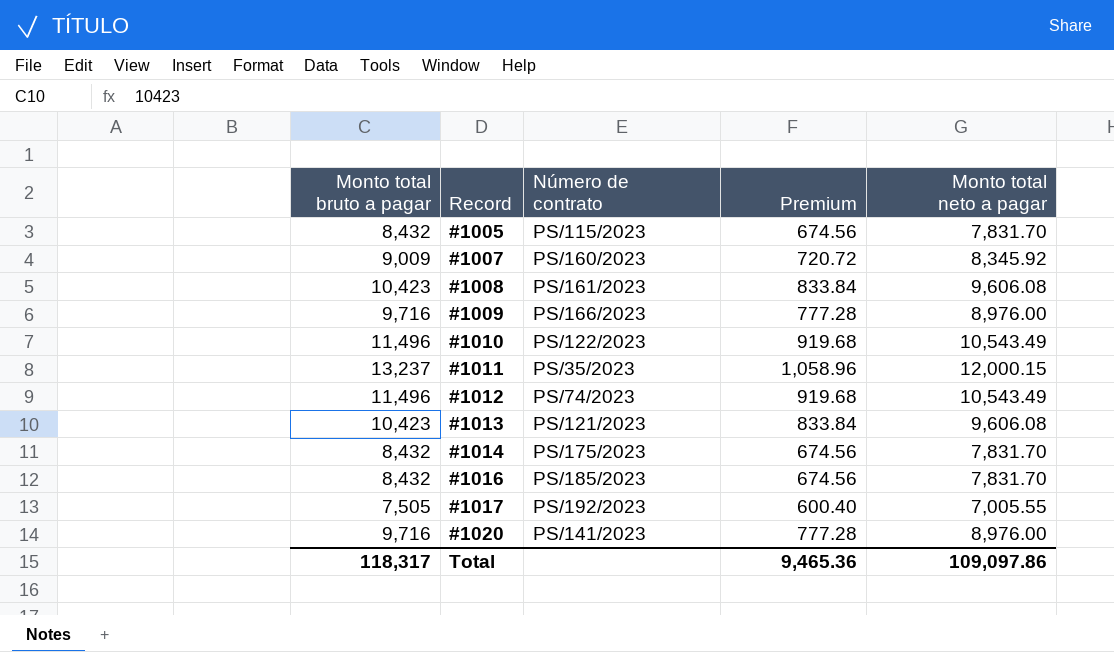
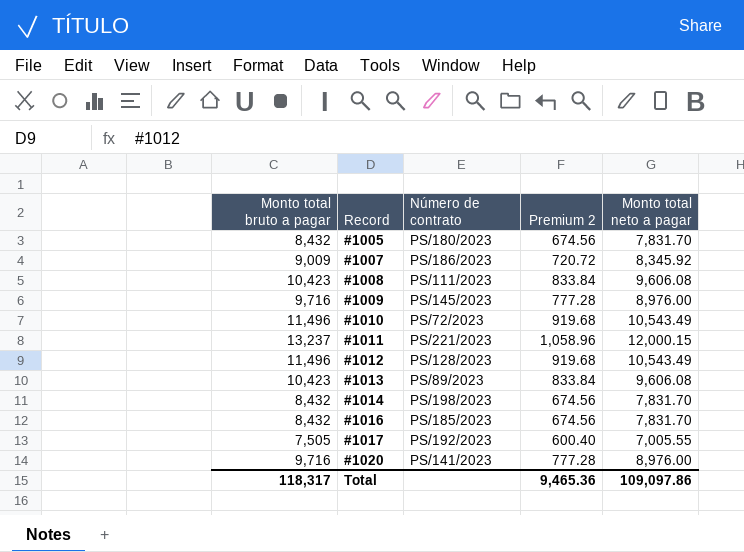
column name: Premium -> Premium 2
#1005 | Número de contrato: PS/115/2023 -> PS/180/2023
#1007 | Número de contrato: PS/160/2023 -> PS/186/2023
#1008 | Número de contrato: PS/161/2023 -> PS/111/2023
#1009 | Número de contrato: PS/166/2023 -> PS/145/2023
#1010 | Número de contrato: PS/122/2023 -> PS/72/2023
#1011 | Número de contrato: PS/35/2023 -> PS/221/2023
#1012 | Número de contrato: PS/74/2023 -> PS/128/2023
#1013 | Número de contrato: PS/121/2023 -> PS/89/2023
#1014 | Número de contrato: PS/175/2023 -> PS/198/2023

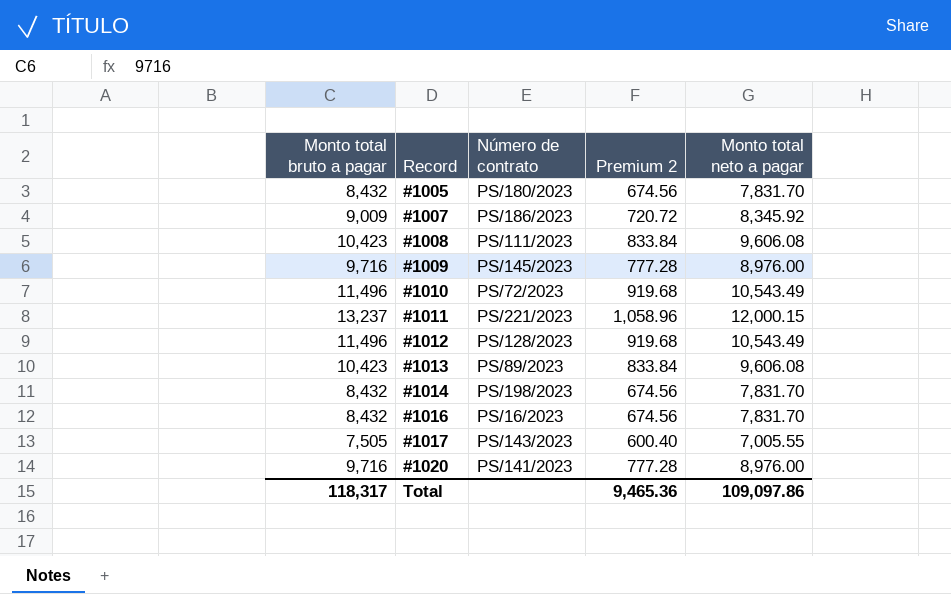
#1016 | Número de contrato: PS/185/2023 -> PS/16/2023
#1017 | Número de contrato: PS/192/2023 -> PS/143/2023

